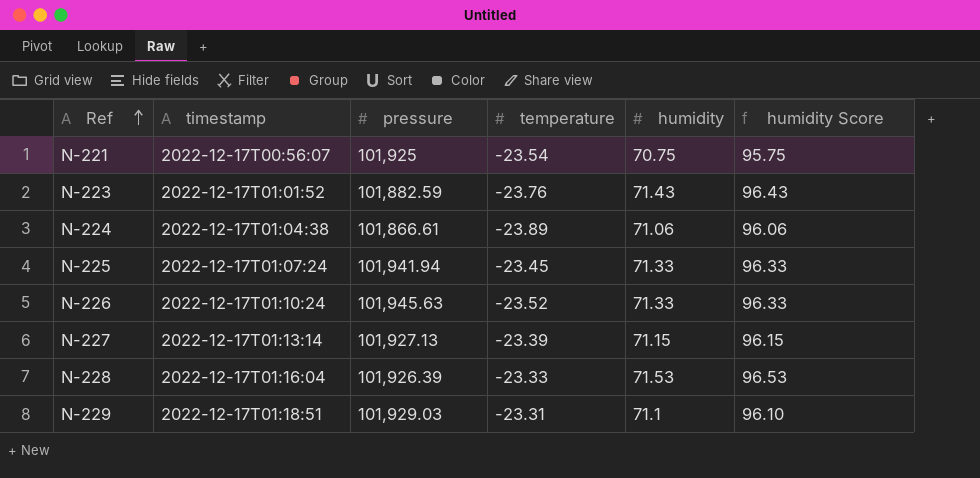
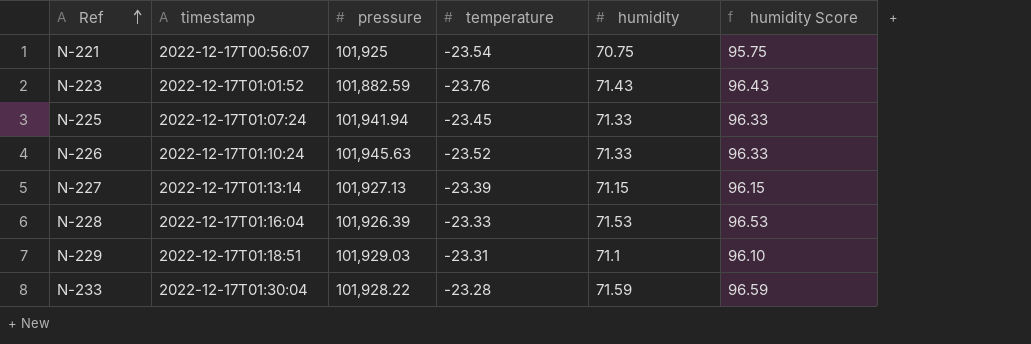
row N-224: 2022-12-17T01:04:38 | 101,866.61 | -23.89 | 71.06 | 96.06 -> none
row N-233: none -> 2022-12-17T01:30:04 | 101,928.22 | -23.28 | 71.59 | 96.59

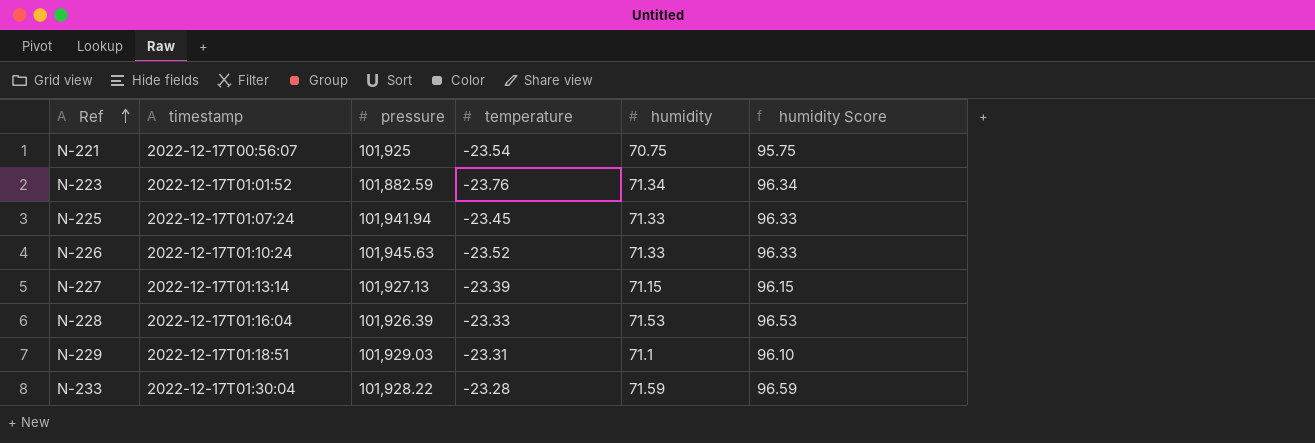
N-223 | humidity: 71.43 -> 71.34
N-223 | humidity Score: 96.43 -> 96.34

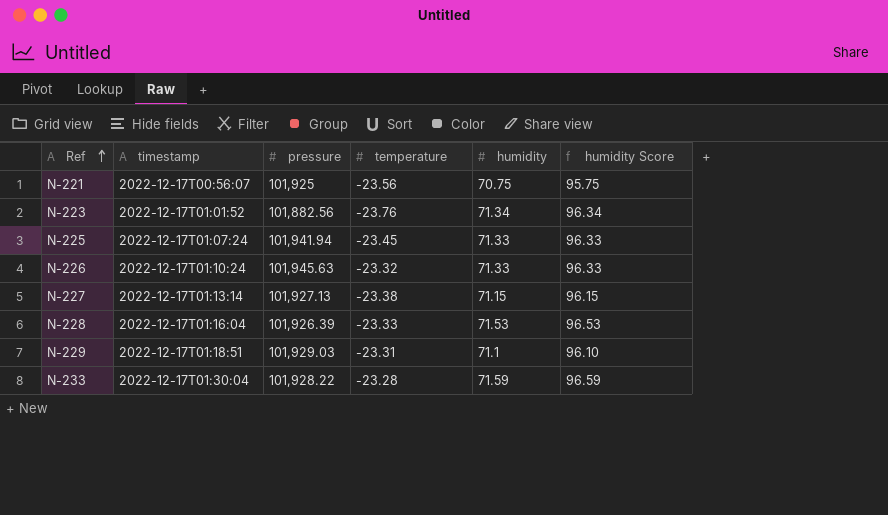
N-221 | temperature: -23.54 -> -23.56
N-223 | pressure: 101,882.59 -> 101,882.56
N-226 | temperature: -23.52 -> -23.32
N-227 | temperature: -23.39 -> -23.38

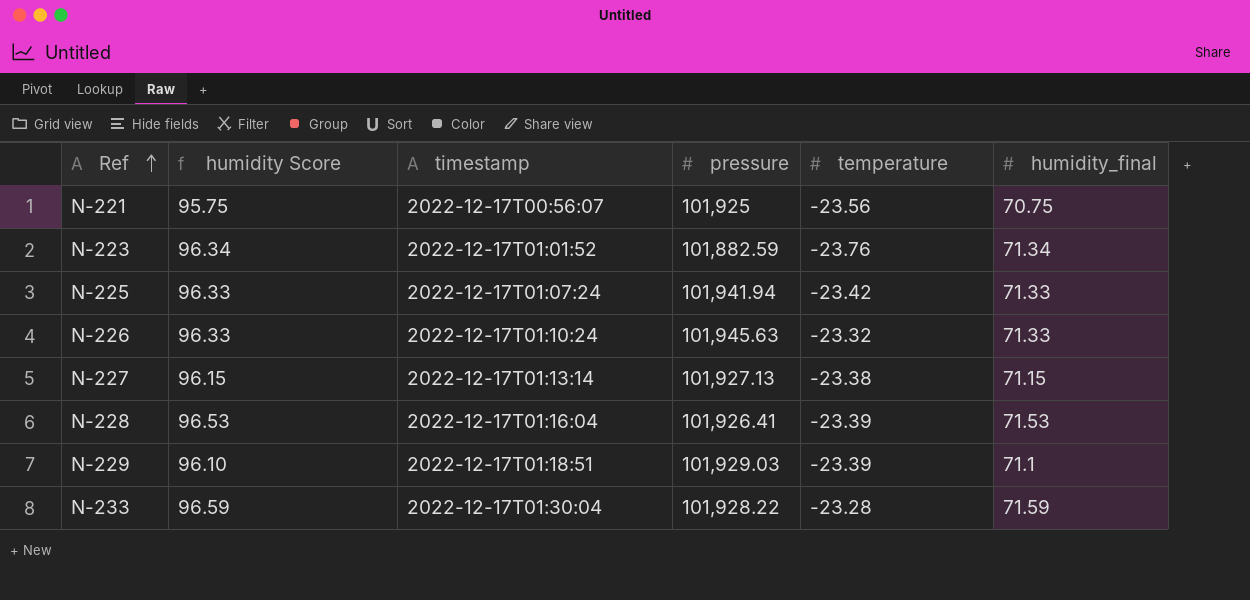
column humidity Score | position: 6 -> 2
column name: humidity -> humidity_final
N-223 | pressure: 101,882.56 -> 101,882.59
N-225 | temperature: -23.45 -> -23.42
N-228 | pressure: 101,926.39 -> 101,926.41
N-228 | temperature: -23.33 -> -23.39
N-229 | temperature: -23.31 -> -23.39

